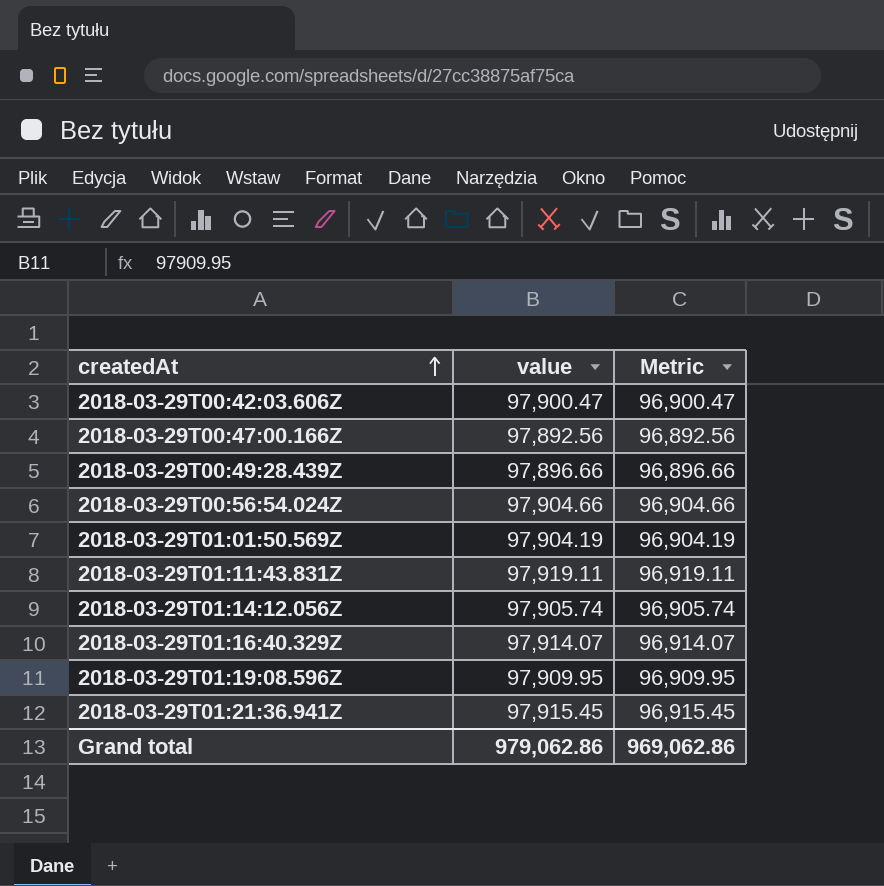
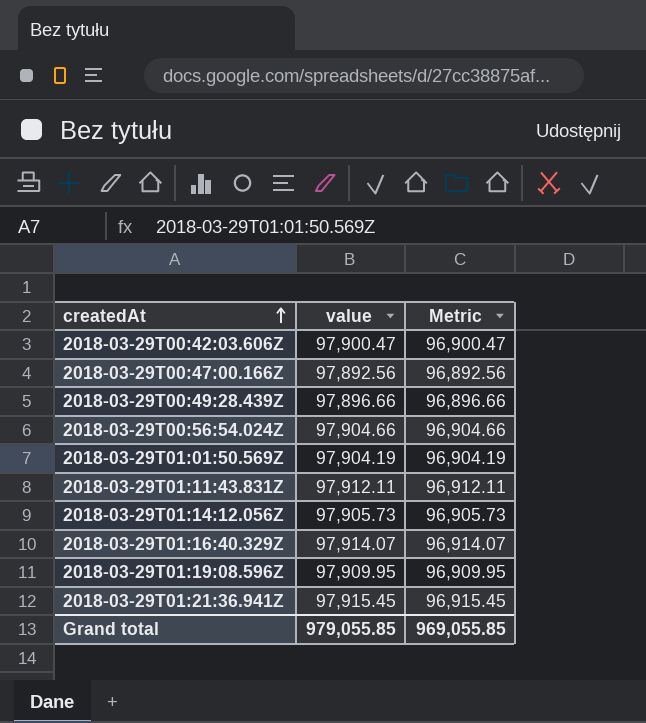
2018-03-29T01:11:43.831Z | value: 97,919.11 -> 97,912.11
2018-03-29T01:11:43.831Z | Metric: 96,919.11 -> 96,912.11
2018-03-29T01:14:12.056Z | value: 97,905.74 -> 97,905.73
2018-03-29T01:14:12.056Z | Metric: 96,905.74 -> 96,905.73
Grand total | value: 979,062.86 -> 979,055.85
Grand total | Metric: 969,062.86 -> 969,055.85

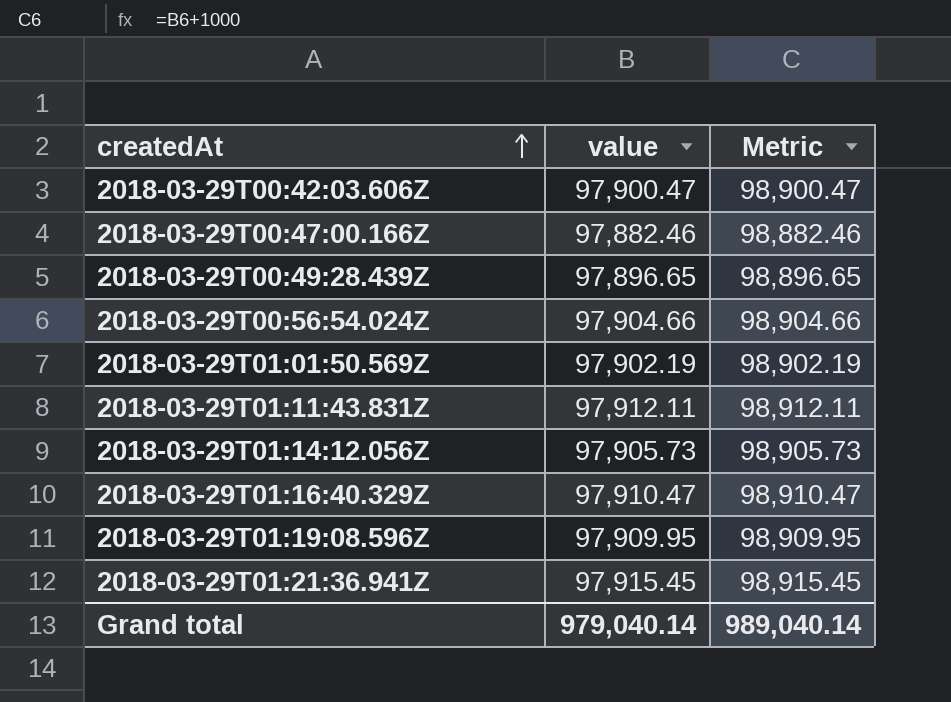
column Metric | formula: [value] - 1000 -> [value] + 1000
2018-03-29T00:47:00.166Z | value: 97,892.56 -> 97,882.46
2018-03-29T00:49:28.439Z | value: 97,896.66 -> 97,896.65
2018-03-29T01:01:50.569Z | value: 97,904.19 -> 97,902.19
2018-03-29T01:16:40.329Z | value: 97,914.07 -> 97,910.47
Grand total | value: 979,055.85 -> 979,040.14
Grand total | Metric: 969,055.85 -> 989,040.14

